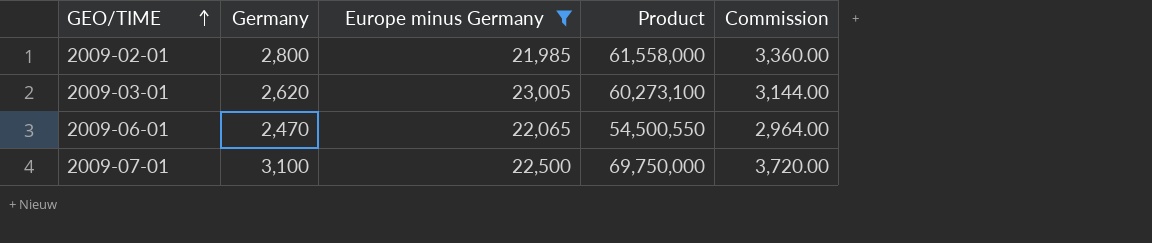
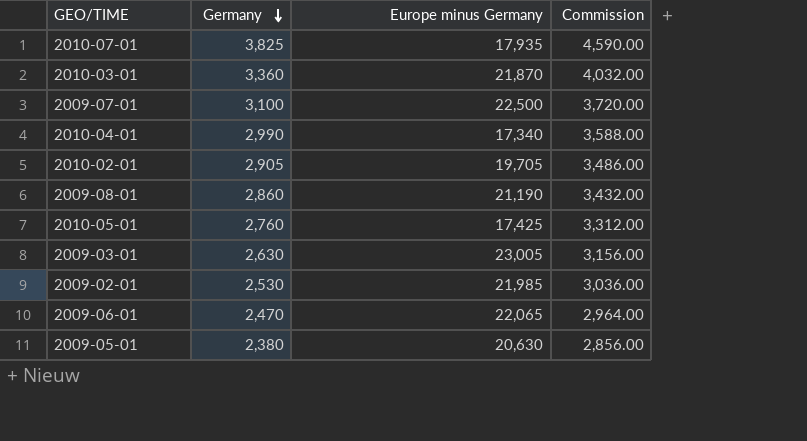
filter: Europe minus Germany >= 21,985 -> none
row order: GEO/TIME ascending -> Germany descending
column Product | formula: [Germany] * [Europe minus Germany] -> none
2009-03-01 | Germany: 2,620 -> 2,630
2009-03-01 | Commission: 3,144.00 -> 3,156.00
2009-02-01 | Germany: 2,800 -> 2,530
2009-02-01 | Commission: 3,360.00 -> 3,036.00

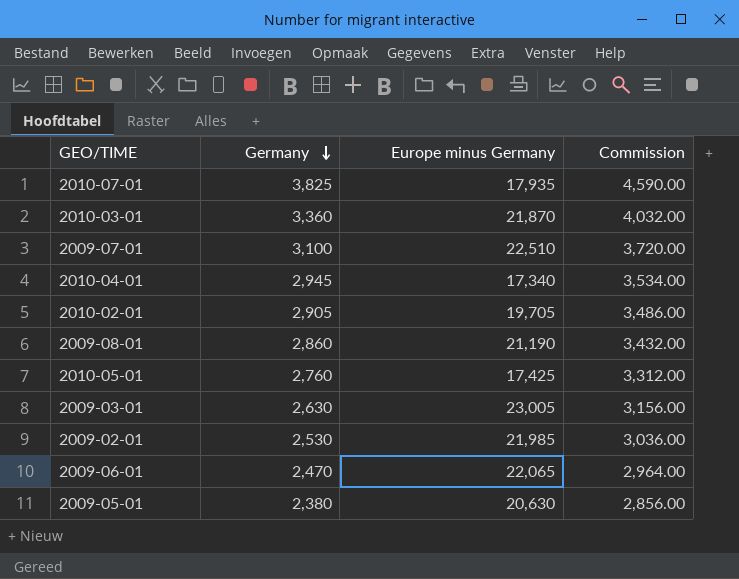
2009-07-01 | Europe minus Germany: 22,500 -> 22,510
2010-04-01 | Germany: 2,990 -> 2,945
2010-04-01 | Commission: 3,588.00 -> 3,534.00

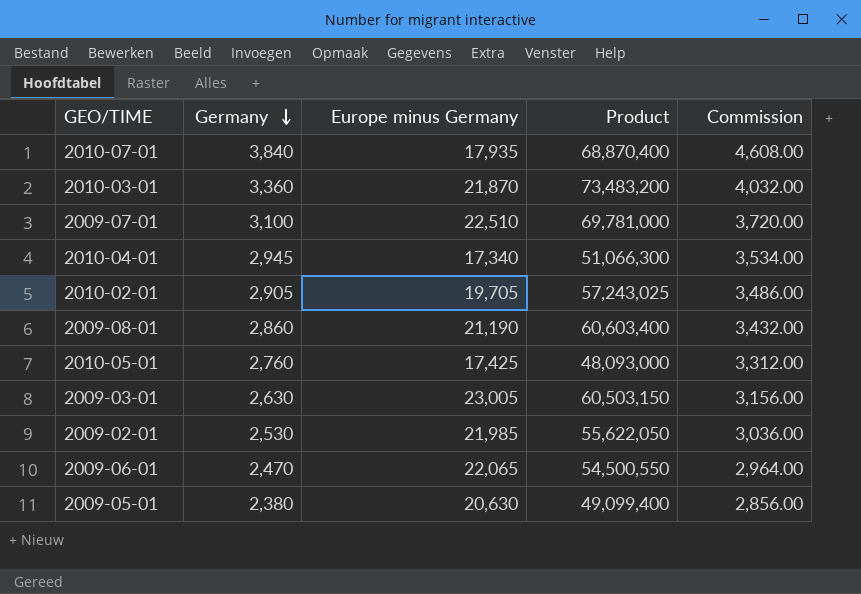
column Product | formula: none -> [Germany] * [Europe minus Germany]
2010-07-01 | Germany: 3,825 -> 3,840
2010-07-01 | Commission: 4,590.00 -> 4,608.00

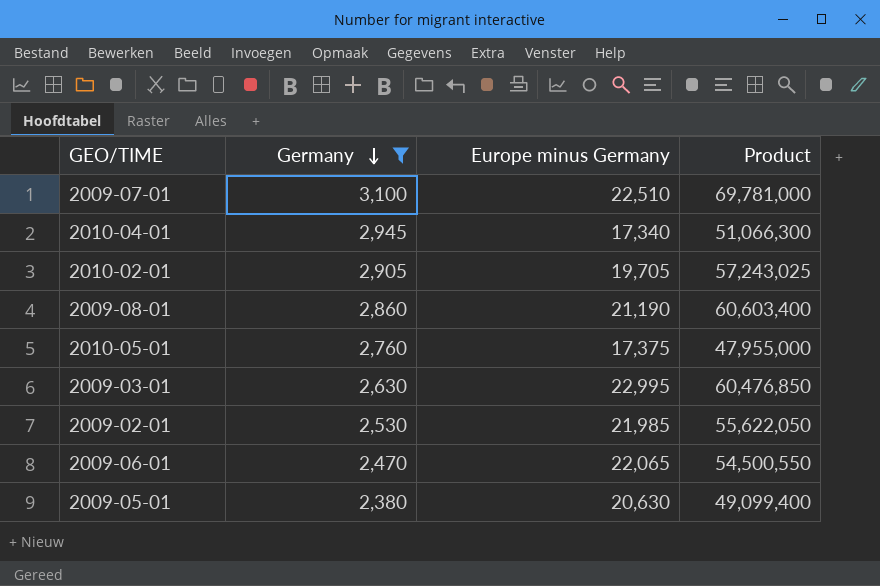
filter: none -> Germany <= 3,100
column Commission | formula: [Germany] * 1.2 -> none
2010-05-01 | Europe minus Germany: 17,425 -> 17,375
2010-05-01 | Product: 48,093,000 -> 47,955,000
2009-03-01 | Europe minus Germany: 23,005 -> 22,995
2009-03-01 | Product: 60,503,150 -> 60,476,850

